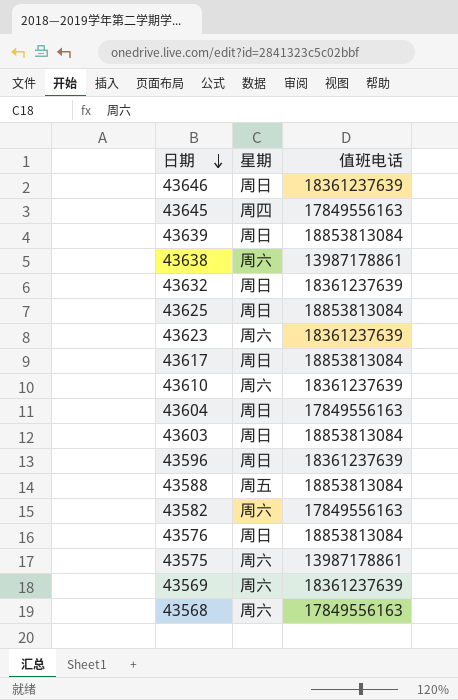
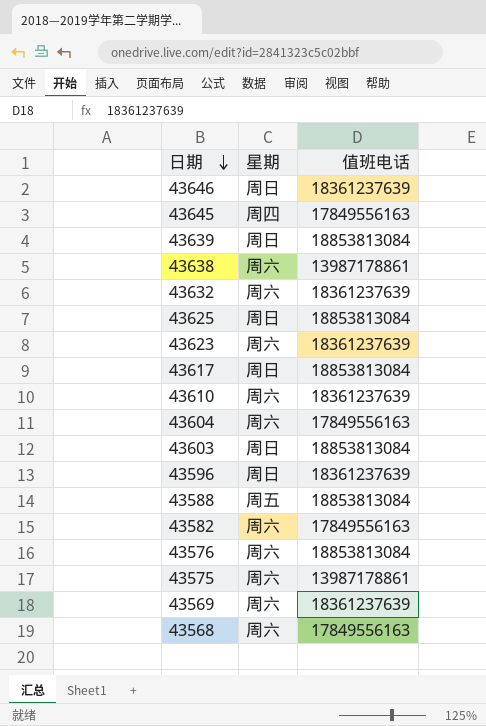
43632 | 星期: 周日 -> 周六
43604 | 星期: 周日 -> 周六
43576 | 星期: 周日 -> 周六

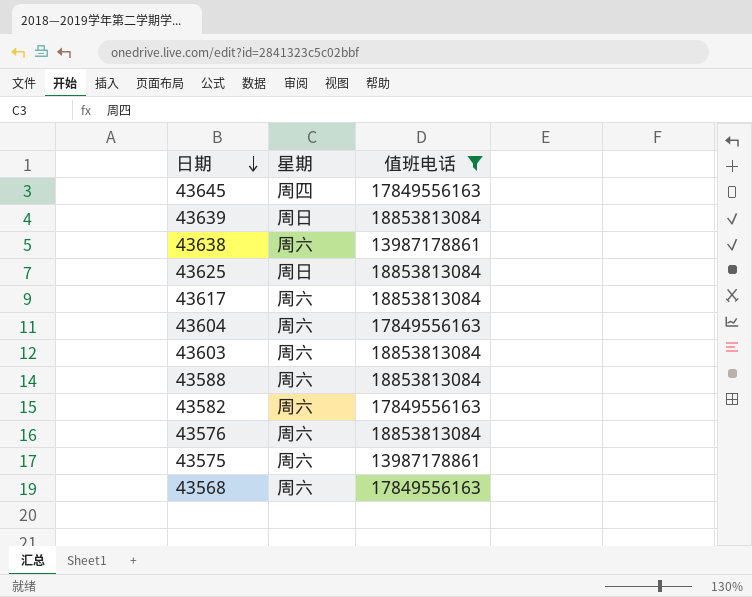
filter: none -> 值班电话 != 18361237639
43617 | 星期: 周日 -> 周六
43603 | 星期: 周日 -> 周六
43588 | 星期: 周五 -> 周六

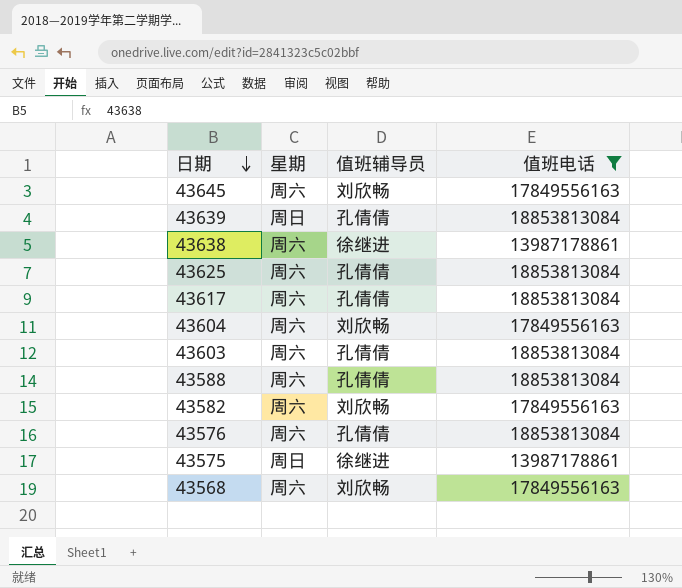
column 值班辅导员 | position: none -> 3
43645 | 星期: 周四 -> 周六
43625 | 星期: 周日 -> 周六
43575 | 星期: 周六 -> 周日

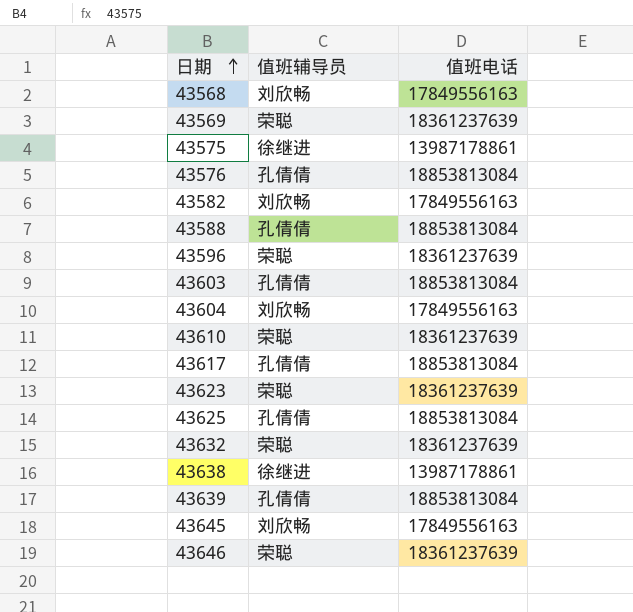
filter: 值班电话 != 18361237639 -> none
row order: 日期 descending -> 日期 ascending
column 星期 | position: 2 -> none

